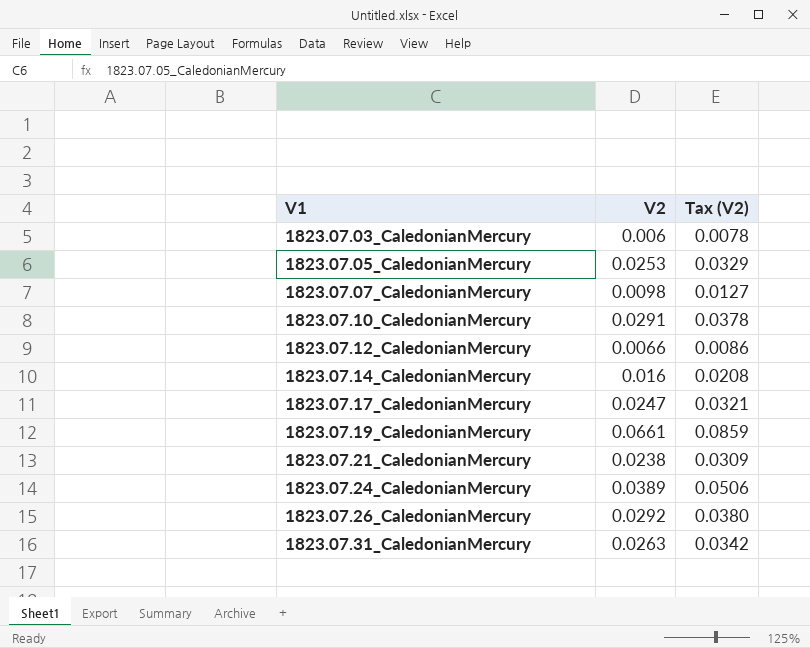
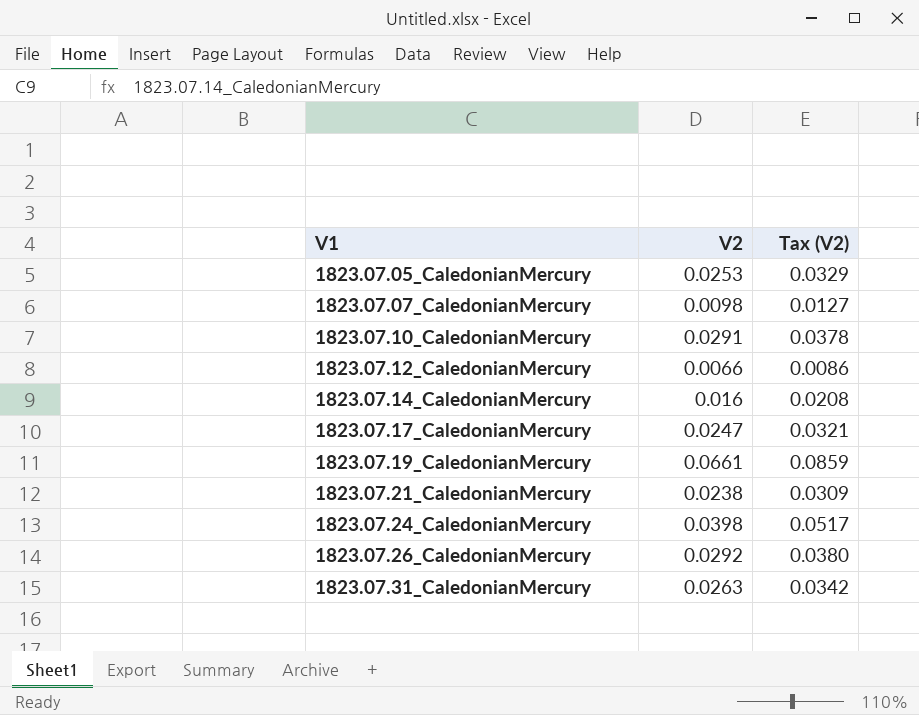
row 1823.07.03_CaledonianMercury: 0.006 | 0.0078 -> none
1823.07.24_CaledonianMercury | V2: 0.0389 -> 0.0398
1823.07.24_CaledonianMercury | Tax (V2): 0.0506 -> 0.0517

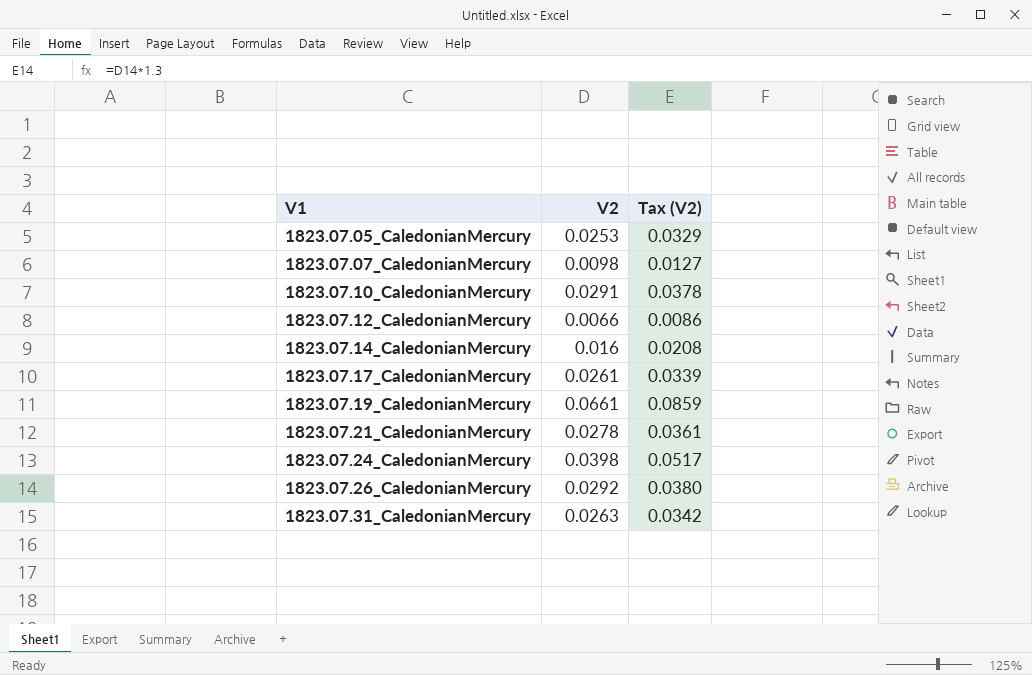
1823.07.17_CaledonianMercury | V2: 0.0247 -> 0.0261
1823.07.17_CaledonianMercury | Tax (V2): 0.0321 -> 0.0339
1823.07.21_CaledonianMercury | V2: 0.0238 -> 0.0278
1823.07.21_CaledonianMercury | Tax (V2): 0.0309 -> 0.0361

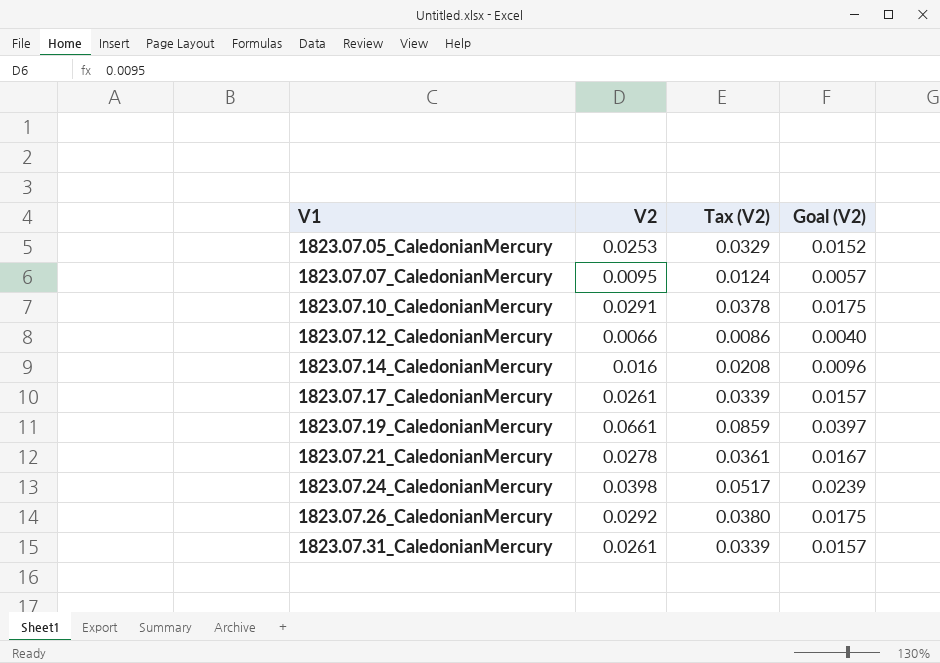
column Goal (V2) | formula: none -> [V2] * 0.6
1823.07.07_CaledonianMercury | V2: 0.0098 -> 0.0095
1823.07.07_CaledonianMercury | Tax (V2): 0.0127 -> 0.0124
1823.07.31_CaledonianMercury | V2: 0.0263 -> 0.0261
1823.07.31_CaledonianMercury | Tax (V2): 0.0342 -> 0.0339

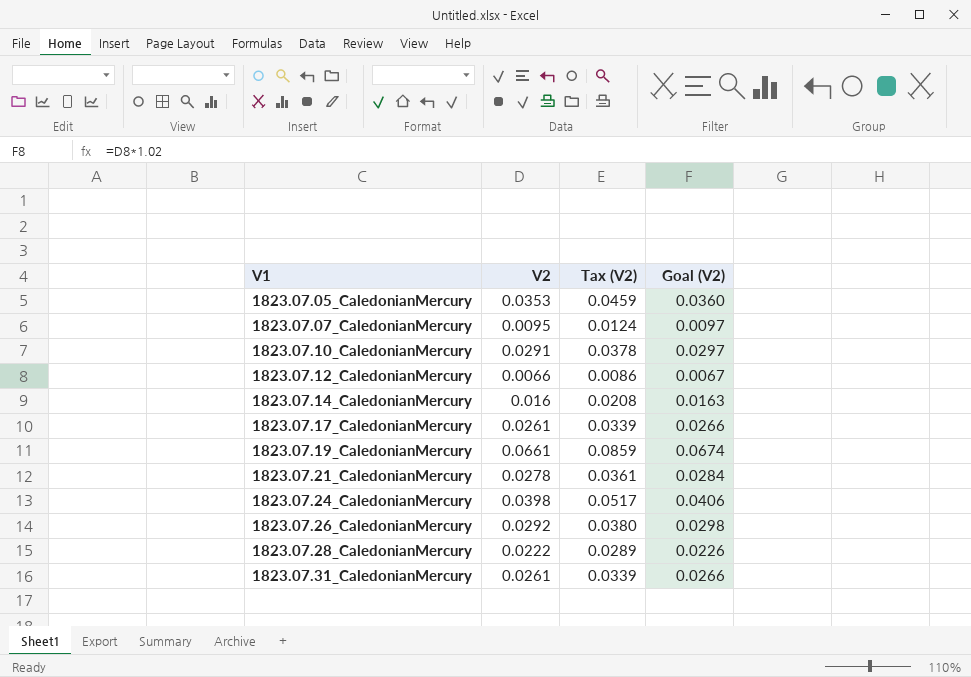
column Goal (V2) | formula: [V2] * 0.6 -> [V2] * 1.02
1823.07.05_CaledonianMercury | V2: 0.0253 -> 0.0353
1823.07.05_CaledonianMercury | Tax (V2): 0.0329 -> 0.0459
row 1823.07.28_CaledonianMercury: none -> 0.0222 | 0.0289 | 0.0226

